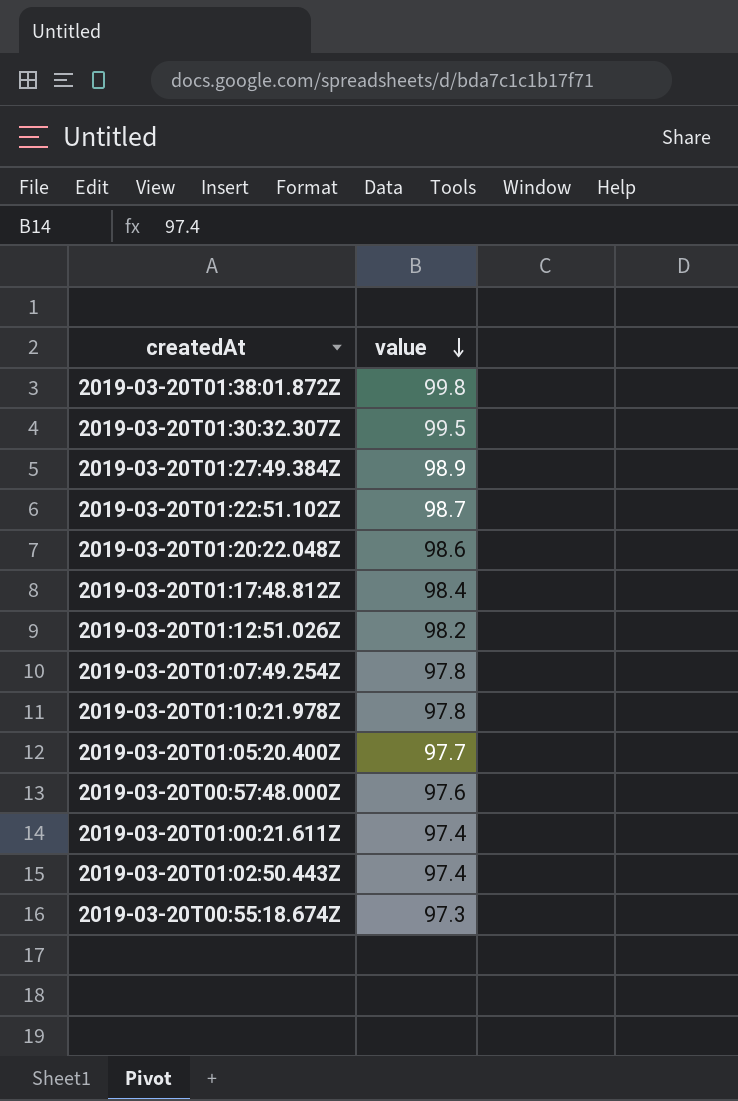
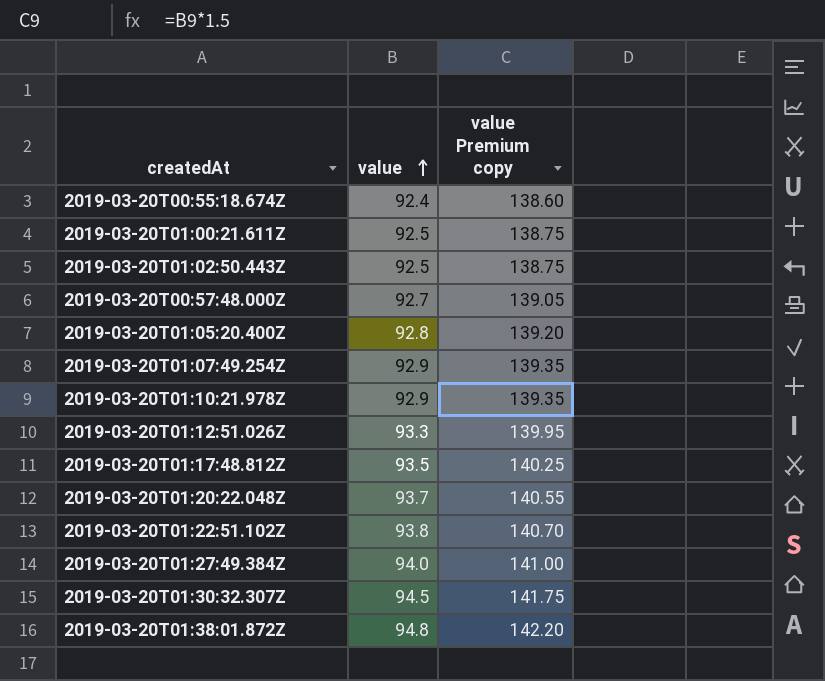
row order: value descending -> value ascending
column value Premium copy | formula: none -> [value] * 1.5
2019-03-20T00:55:18.674Z | value: 97.3 -> 92.4
2019-03-20T01:00:21.611Z | value: 97.4 -> 92.5
2019-03-20T01:02:50.443Z | value: 97.4 -> 92.5
2019-03-20T00:57:48.000Z | value: 97.6 -> 92.7
2019-03-20T01:05:20.400Z | value: 97.7 -> 92.8
2019-03-20T01:07:49.254Z | value: 97.8 -> 92.9
2019-03-20T01:10:21.978Z | value: 97.8 -> 92.9
2019-03-20T01:12:51.026Z | value: 98.2 -> 93.3
2019-03-20T01:17:48.812Z | value: 98.4 -> 93.5
2019-03-20T01:20:22.048Z | value: 98.6 -> 93.7
2019-03-20T01:22:51.102Z | value: 98.7 -> 93.8
2019-03-20T01:27:49.384Z | value: 98.9 -> 94.0
2019-03-20T01:30:32.307Z | value: 99.5 -> 94.5
2019-03-20T01:38:01.872Z | value: 99.8 -> 94.8

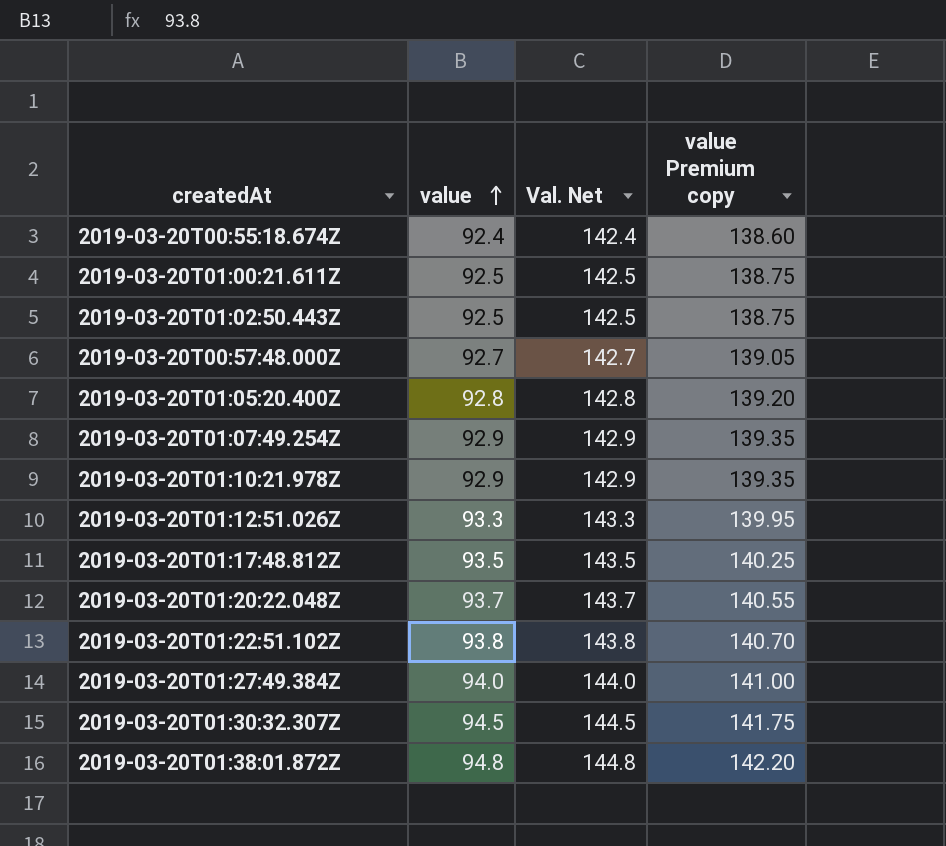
column Val. Net | formula: none -> [value] + 50

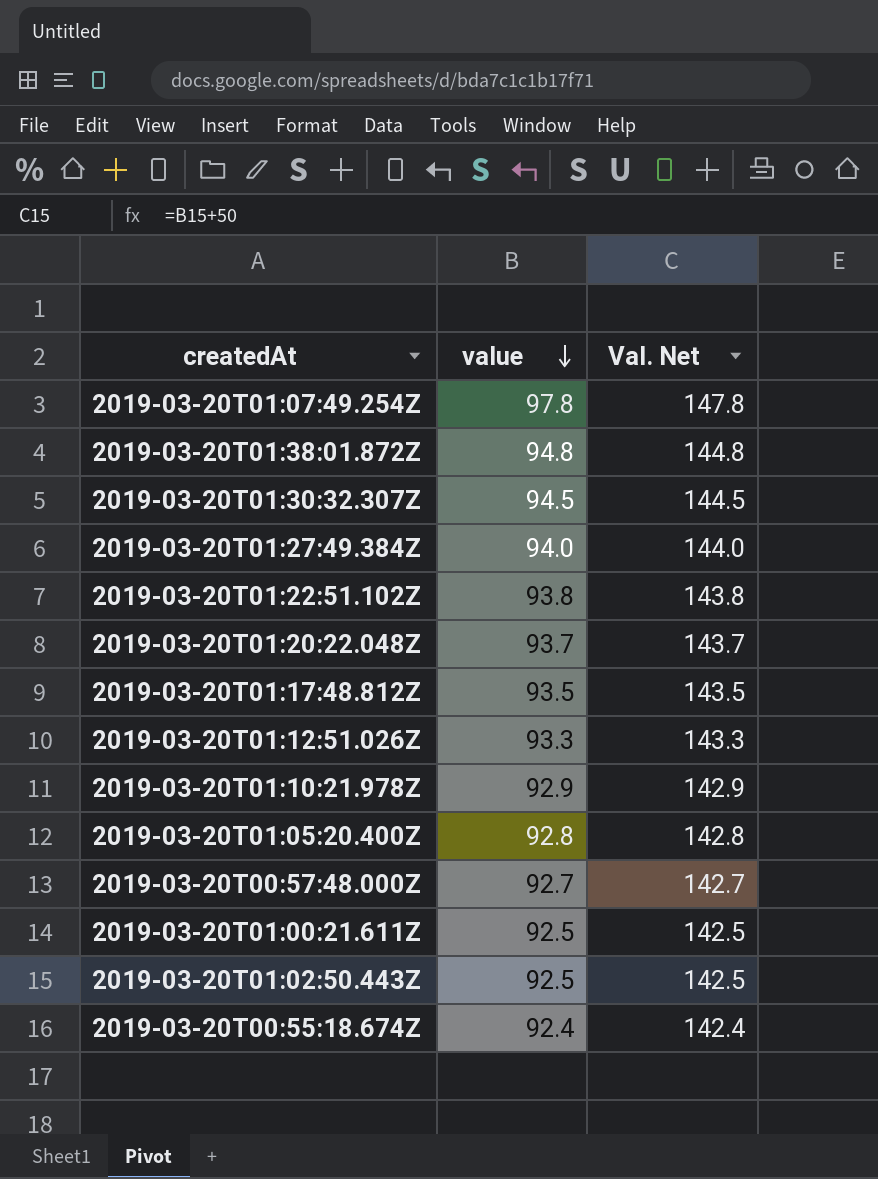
row order: value ascending -> value descending
column value Premium copy | formula: [value] * 1.5 -> none
2019-03-20T01:07:49.254Z | value: 92.9 -> 97.8
2019-03-20T01:07:49.254Z | Val. Net: 142.9 -> 147.8

